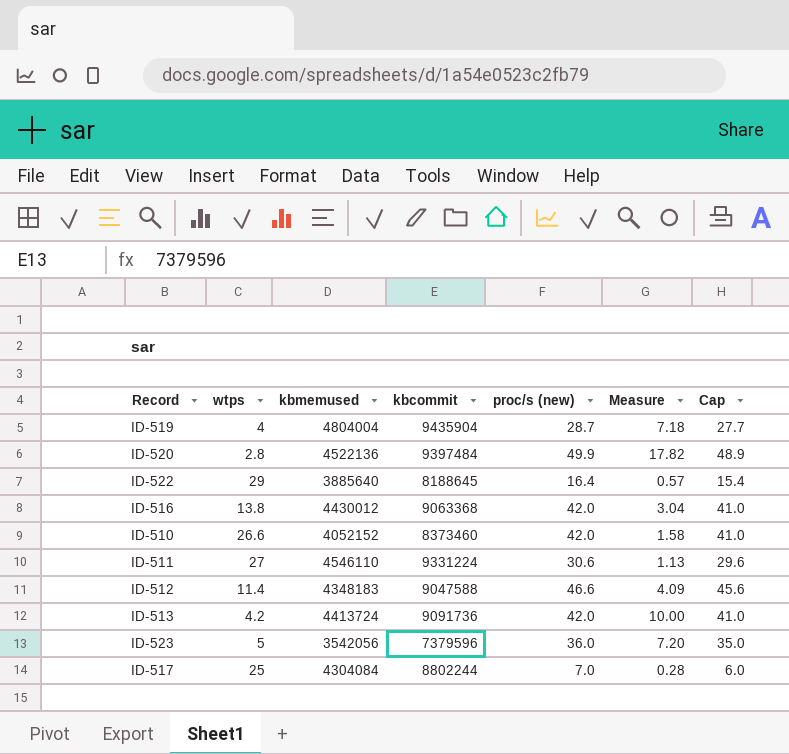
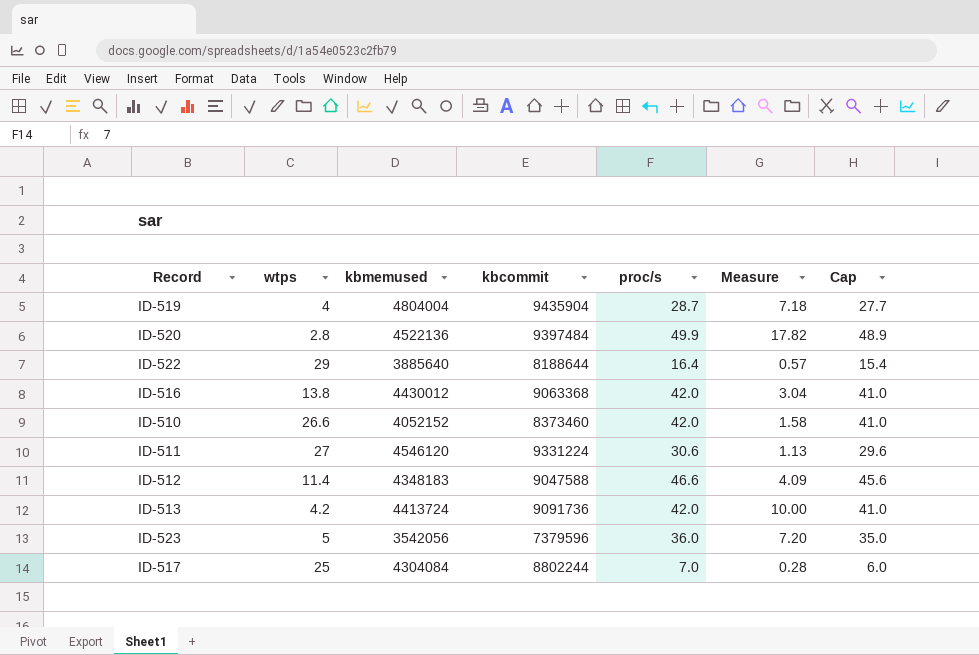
column name: proc/s (new) -> proc/s
ID-522 | kbcommit: 8188645 -> 8188644
ID-511 | kbmemused: 4546110 -> 4546120

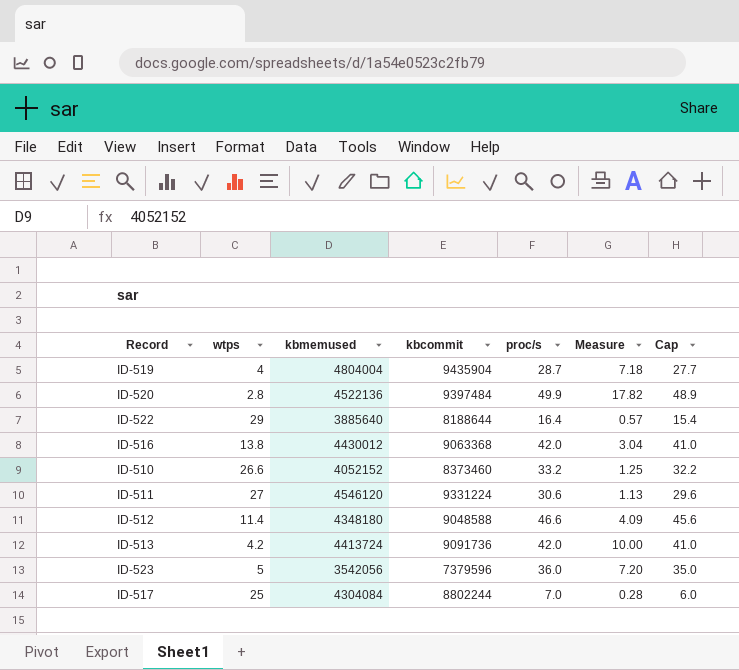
ID-510 | proc/s: 42.0 -> 33.2
ID-510 | Measure: 1.58 -> 1.25
ID-510 | Cap: 41.0 -> 32.2
ID-512 | kbmemused: 4348183 -> 4348180
ID-512 | kbcommit: 9047588 -> 9048588

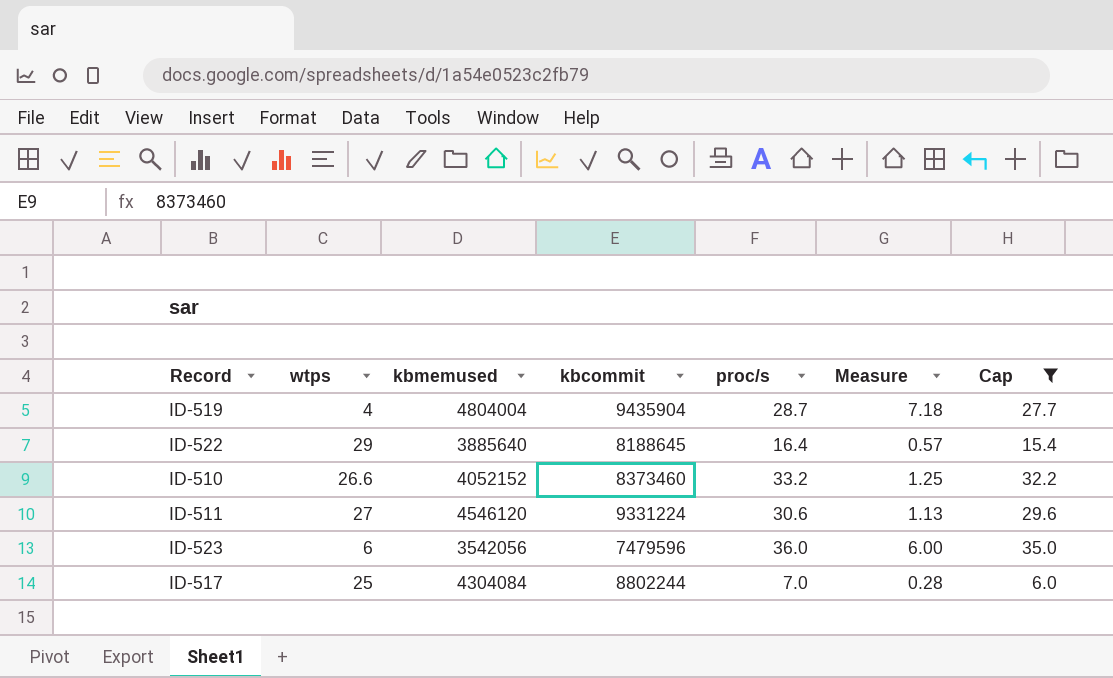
filter: none -> Cap <= 35.0
ID-522 | kbcommit: 8188644 -> 8188645
ID-523 | wtps: 5 -> 6
ID-523 | kbcommit: 7379596 -> 7479596
ID-523 | Measure: 7.20 -> 6.00

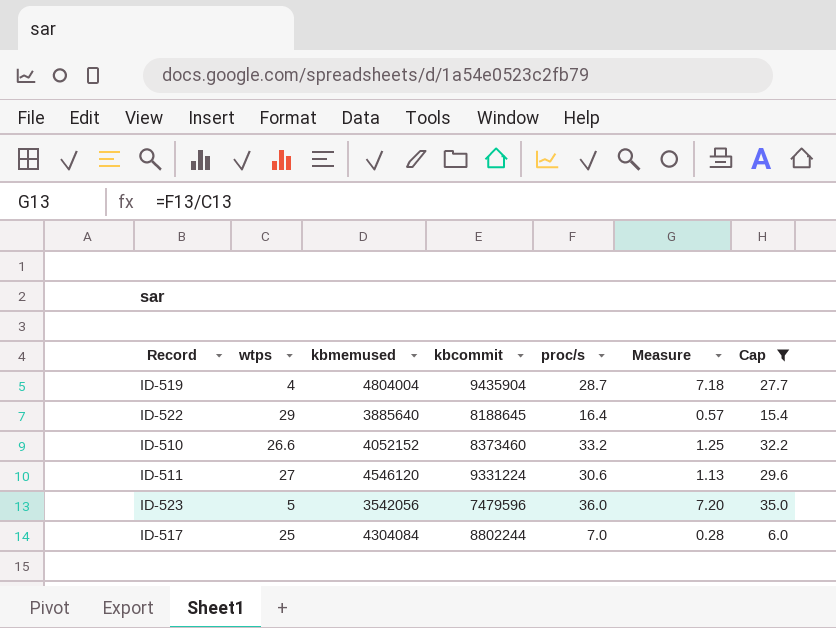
ID-523 | wtps: 6 -> 5
ID-523 | Measure: 6.00 -> 7.20

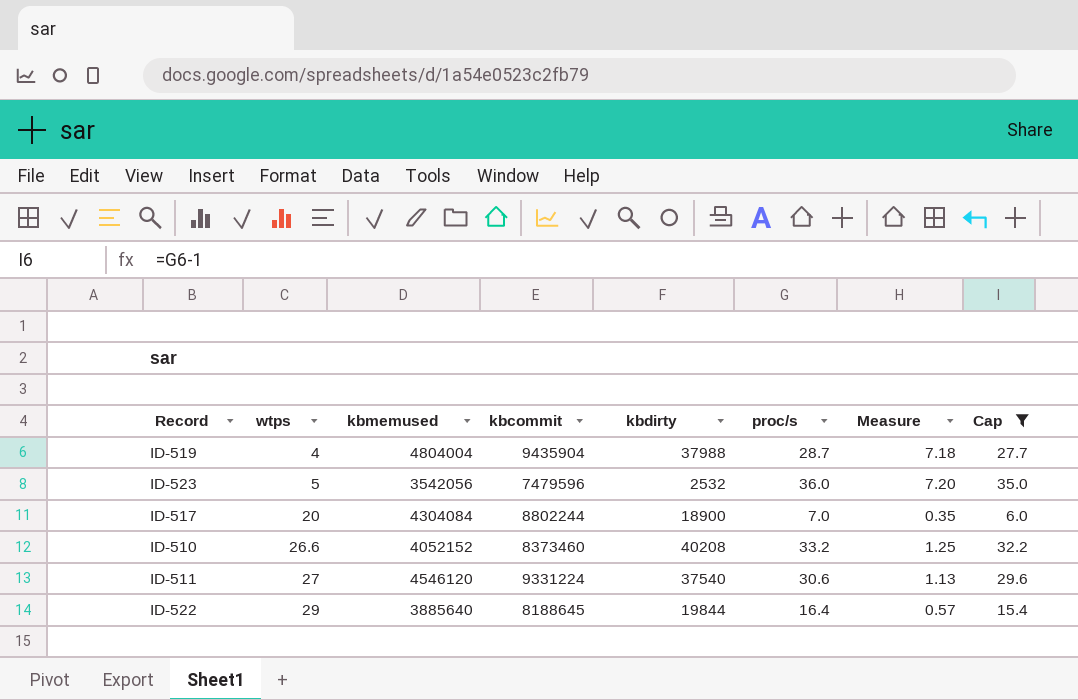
row order: none -> wtps ascending
column kbdirty | position: none -> 5
ID-517 | wtps: 25 -> 20
ID-517 | Measure: 0.28 -> 0.35

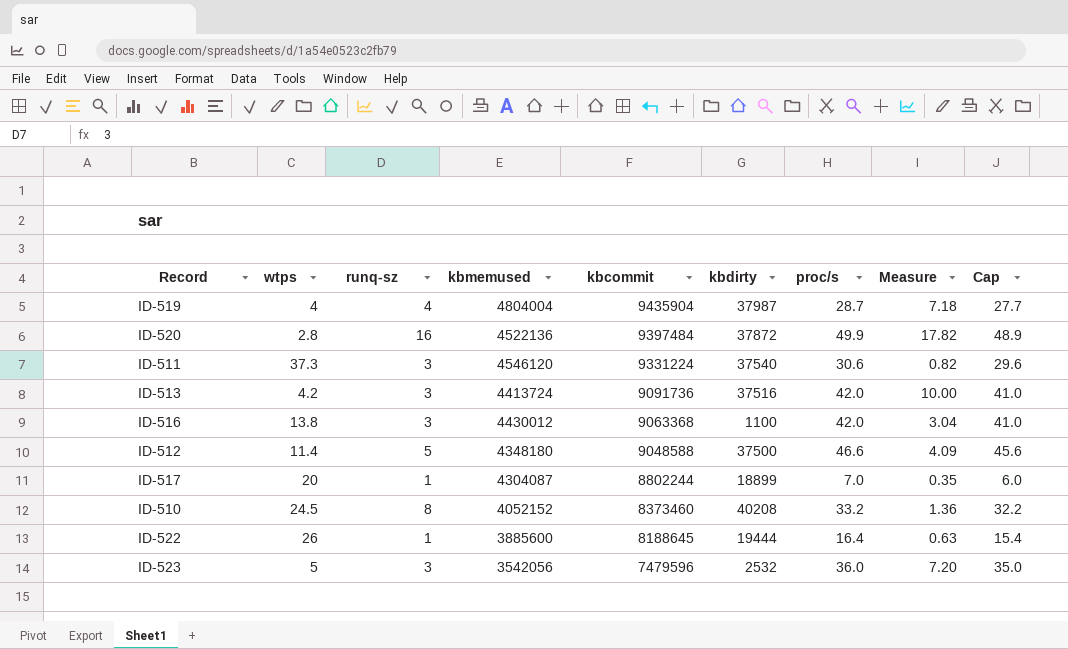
filter: Cap <= 35.0 -> none
row order: wtps ascending -> kbcommit descending
column runq-sz | position: none -> 3
ID-519 | kbdirty: 37988 -> 37987
ID-511 | wtps: 27 -> 37.3
ID-511 | Measure: 1.13 -> 0.82
ID-517 | kbmemused: 4304084 -> 4304087
ID-517 | kbdirty: 18900 -> 18899
ID-510 | wtps: 26.6 -> 24.5
ID-510 | Measure: 1.25 -> 1.36
ID-522 | wtps: 29 -> 26
ID-522 | kbmemused: 3885640 -> 3885600
ID-522 | kbdirty: 19844 -> 19444
ID-522 | Measure: 0.57 -> 0.63

